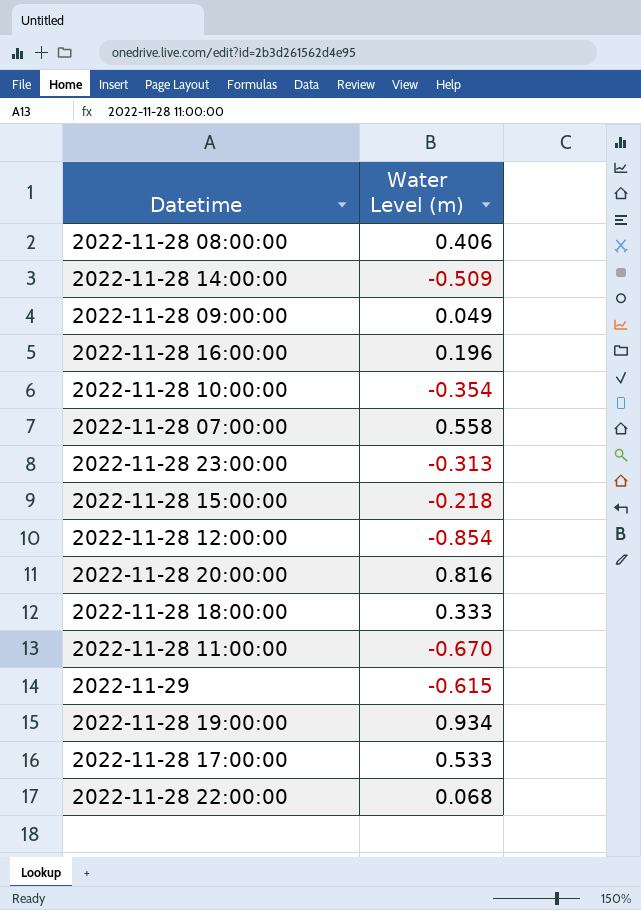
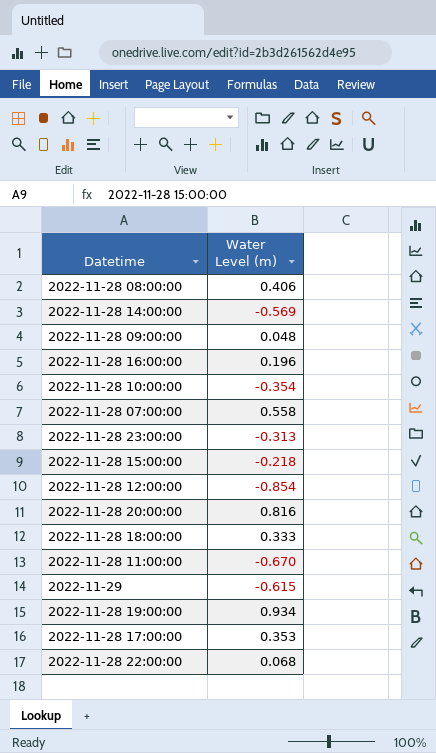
2022-11-28 14:00:00 | Water Level (m): -0.509 -> -0.569
2022-11-28 09:00:00 | Water Level (m): 0.049 -> 0.048
2022-11-28 17:00:00 | Water Level (m): 0.533 -> 0.353

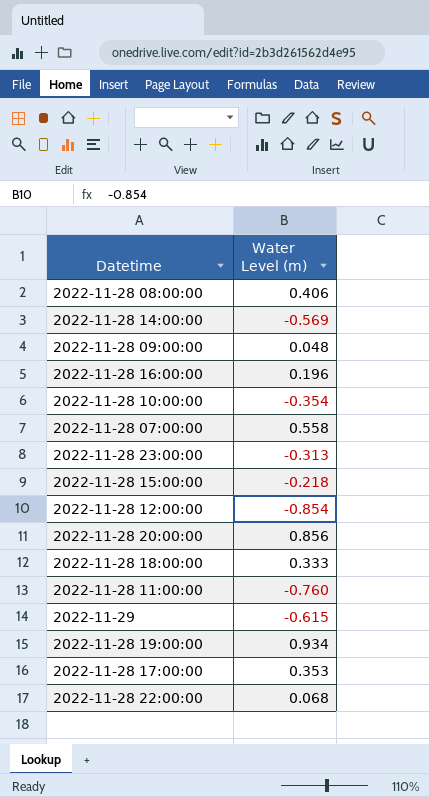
2022-11-28 20:00:00 | Water Level (m): 0.816 -> 0.856
2022-11-28 11:00:00 | Water Level (m): -0.670 -> -0.760

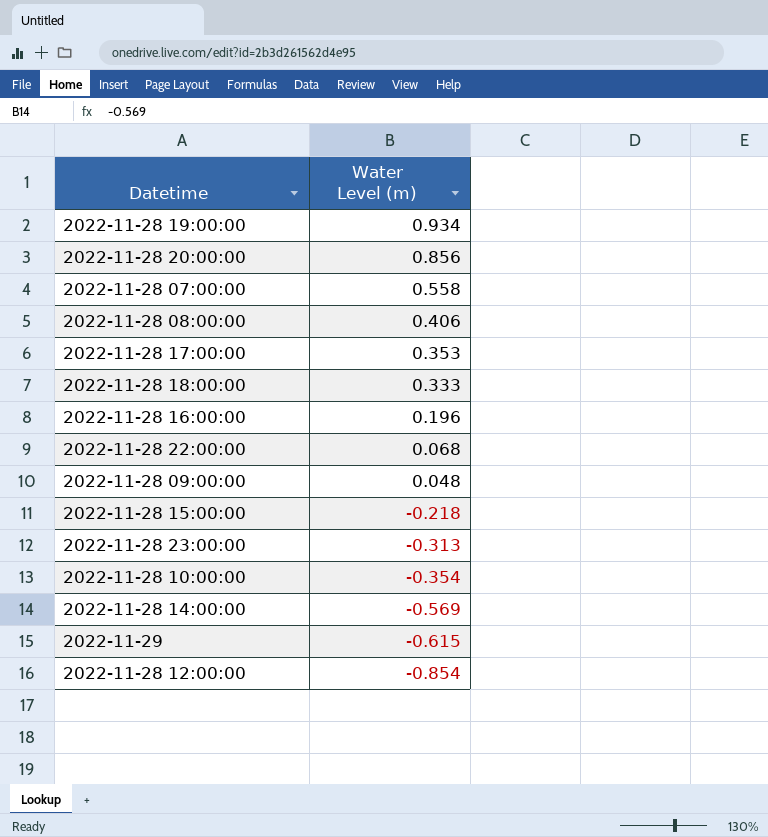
row order: none -> Water Level (m) descending
row 2022-11-28 11:00:00: -0.760 -> none

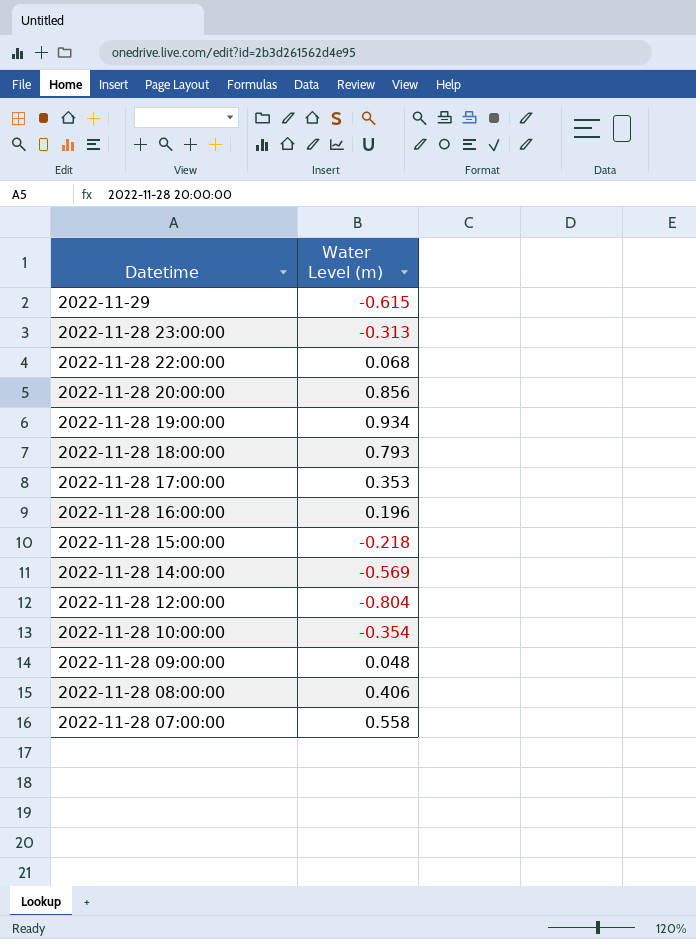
row order: Water Level (m) descending -> Datetime descending
2022-11-28 18:00:00 | Water Level (m): 0.333 -> 0.793
2022-11-28 12:00:00 | Water Level (m): -0.854 -> -0.804

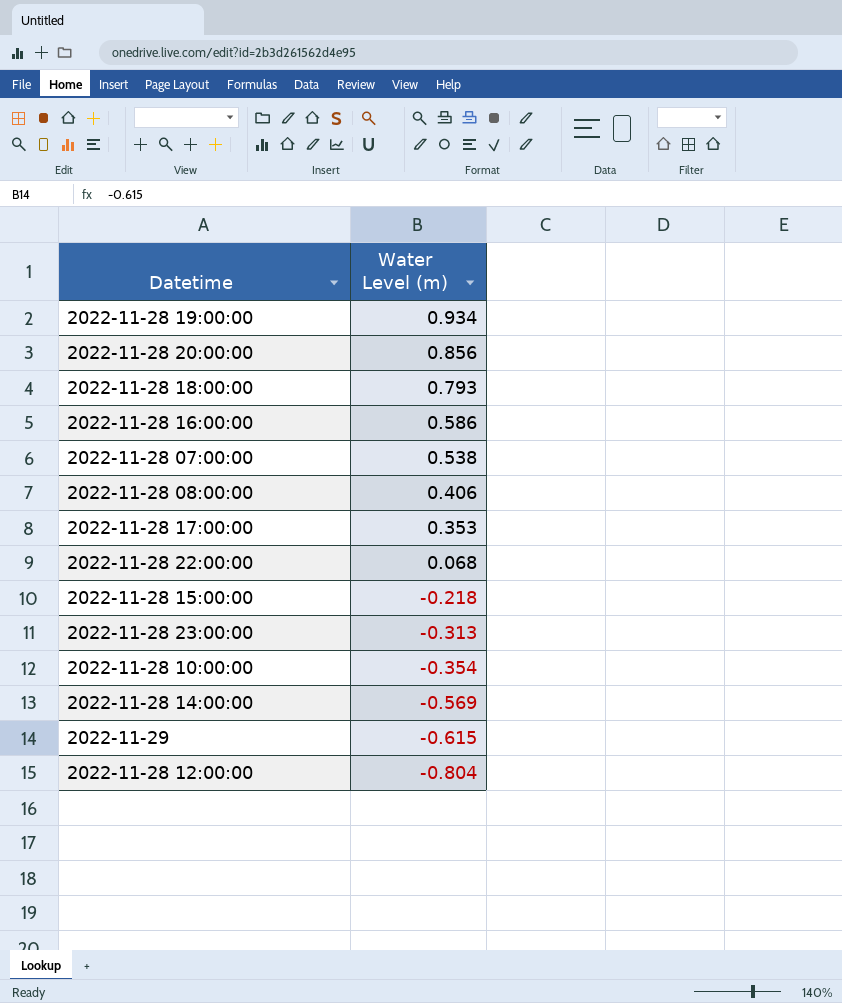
row order: Datetime descending -> Water Level (m) descending
row 2022-11-28 09:00:00: 0.048 -> none
2022-11-28 16:00:00 | Water Level (m): 0.196 -> 0.586
2022-11-28 07:00:00 | Water Level (m): 0.558 -> 0.538

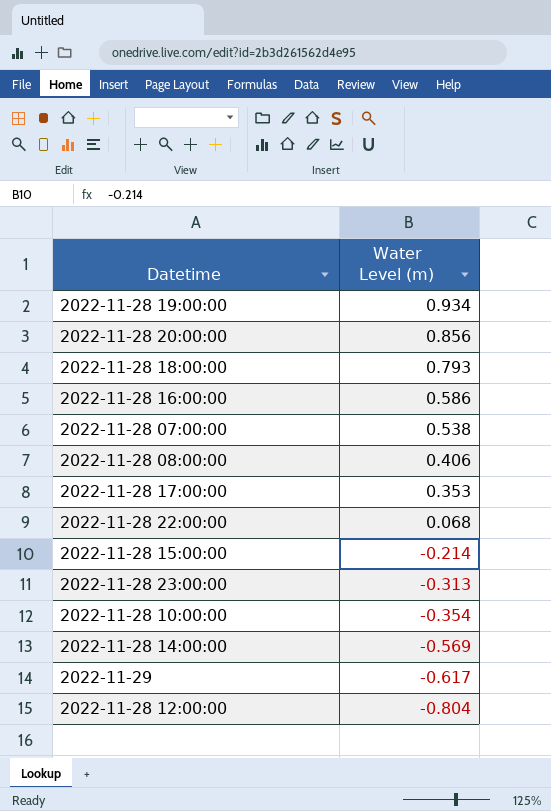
2022-11-28 15:00:00 | Water Level (m): -0.218 -> -0.214
2022-11-29 | Water Level (m): -0.615 -> -0.617

